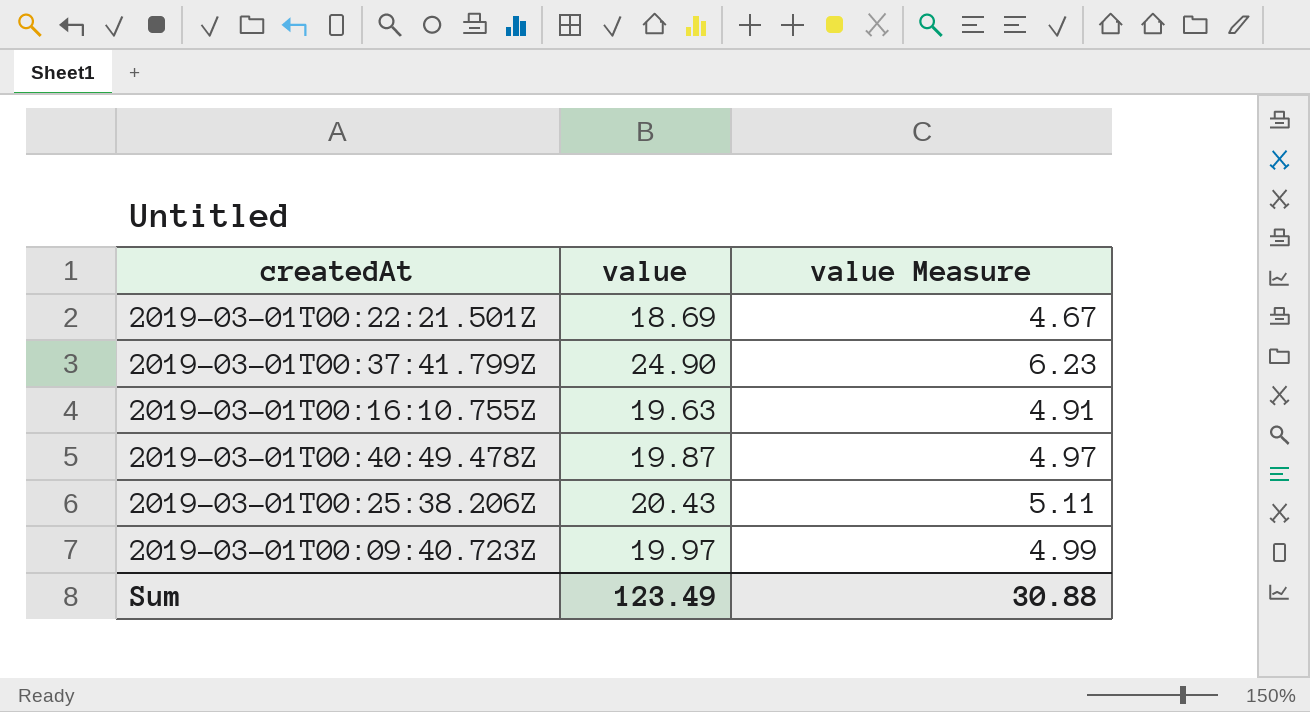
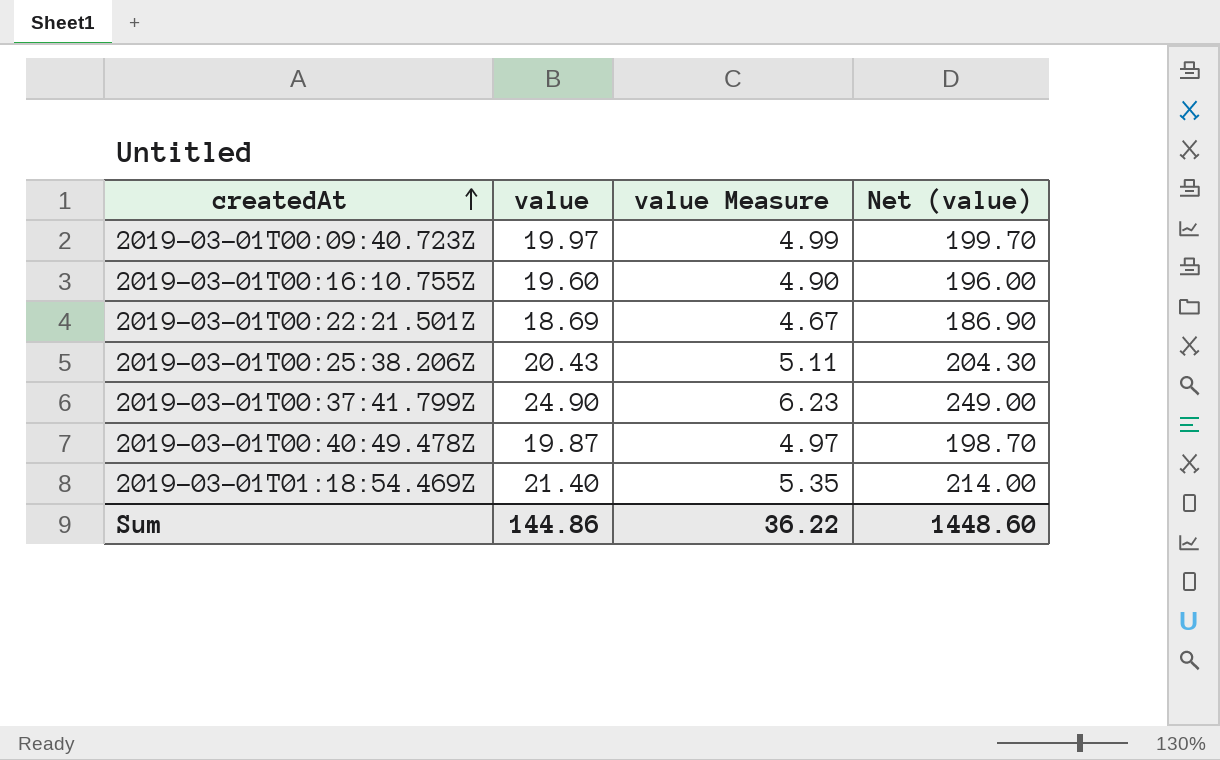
row order: none -> createdAt ascending
column Net (value) | formula: none -> [value] * 10
2019-03-01T00:16:10.755Z | value: 19.63 -> 19.60
2019-03-01T00:16:10.755Z | value Measure: 4.91 -> 4.90
row 2019-03-01T01:18:54.469Z: none -> 21.40 | 5.35 | 214.00
Sum | value: 123.49 -> 144.86
Sum | value Measure: 30.88 -> 36.22

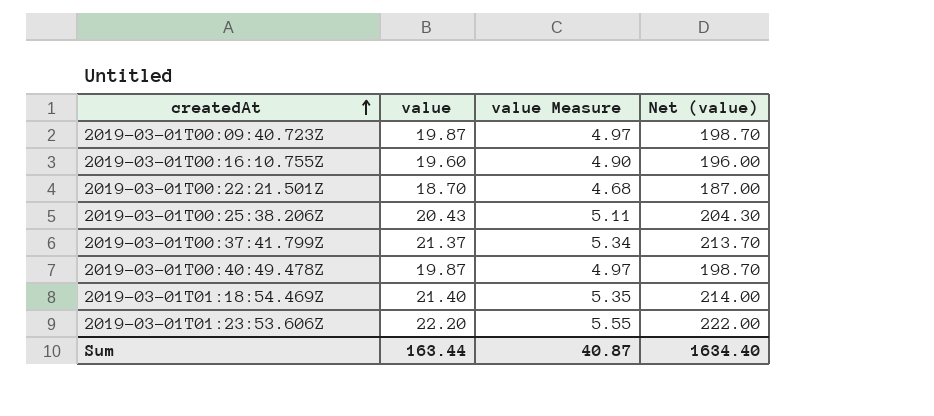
2019-03-01T00:09:40.723Z | value: 19.97 -> 19.87
2019-03-01T00:09:40.723Z | value Measure: 4.99 -> 4.97
2019-03-01T00:09:40.723Z | Net (value): 199.70 -> 198.70
2019-03-01T00:22:21.501Z | value: 18.69 -> 18.70
2019-03-01T00:22:21.501Z | value Measure: 4.67 -> 4.68
2019-03-01T00:22:21.501Z | Net (value): 186.90 -> 187.00
2019-03-01T00:37:41.799Z | value: 24.90 -> 21.37
2019-03-01T00:37:41.799Z | value Measure: 6.23 -> 5.34
2019-03-01T00:37:41.799Z | Net (value): 249.00 -> 213.70
row 2019-03-01T01:23:53.606Z: none -> 22.20 | 5.55 | 222.00
Sum | value: 144.86 -> 163.44
Sum | value Measure: 36.22 -> 40.87
Sum | Net (value): 1448.60 -> 1634.40

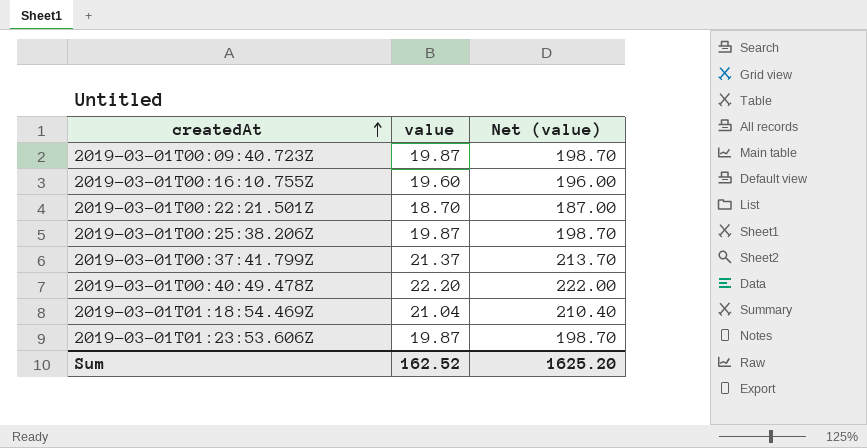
column value Measure | formula: [value] * 0.25 -> none
2019-03-01T00:25:38.206Z | value: 20.43 -> 19.87
2019-03-01T00:25:38.206Z | Net (value): 204.30 -> 198.70
2019-03-01T00:40:49.478Z | value: 19.87 -> 22.20
2019-03-01T00:40:49.478Z | Net (value): 198.70 -> 222.00
2019-03-01T01:18:54.469Z | value: 21.40 -> 21.04
2019-03-01T01:18:54.469Z | Net (value): 214.00 -> 210.40
2019-03-01T01:23:53.606Z | value: 22.20 -> 19.87
2019-03-01T01:23:53.606Z | Net (value): 222.00 -> 198.70
Sum | value: 163.44 -> 162.52
Sum | Net (value): 1634.40 -> 1625.20

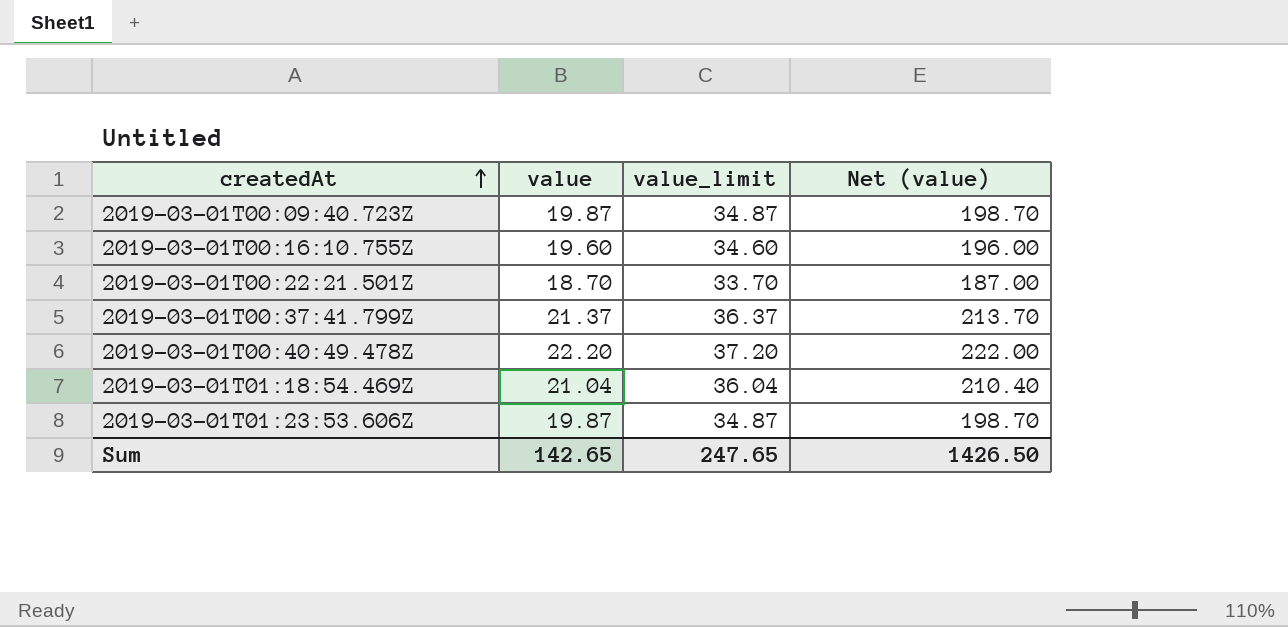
column value_limit | formula: none -> [value] + 15
row 2019-03-01T00:25:38.206Z: 19.87 | 198.70 -> none
Sum | value: 162.52 -> 142.65
Sum | Net (value): 1625.20 -> 1426.50

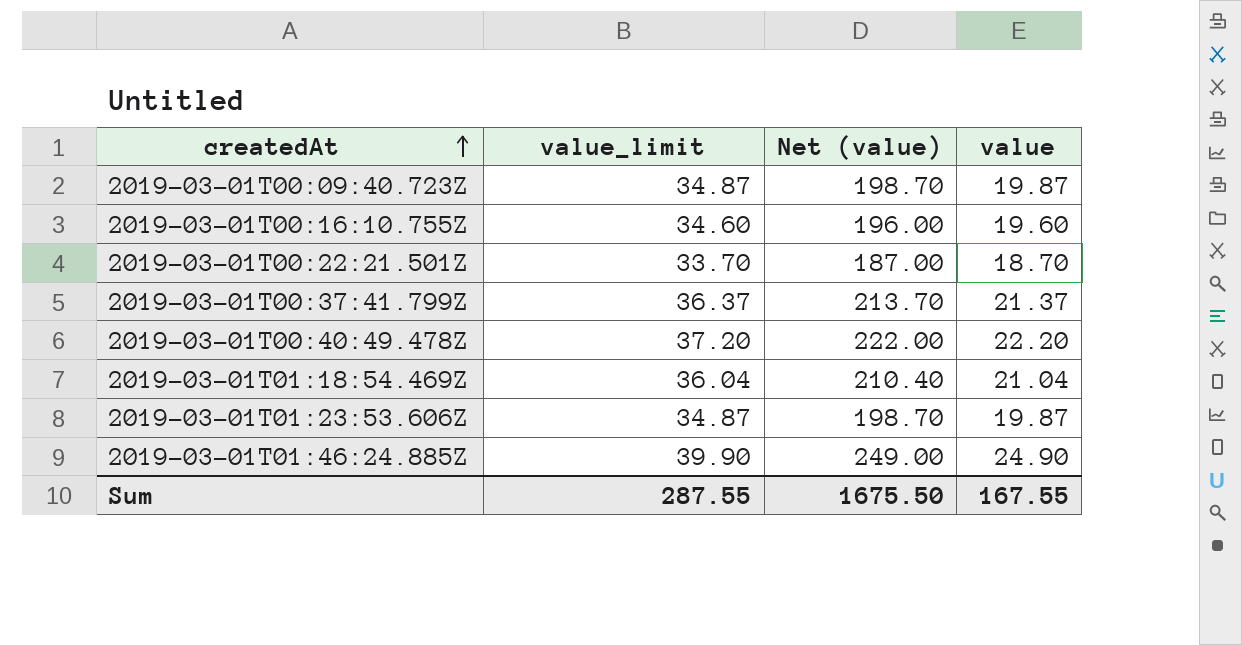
column value | position: 2 -> 4
row 2019-03-01T01:46:24.885Z: none -> 39.90 | 249.00 | 24.90
Sum | value_limit: 247.65 -> 287.55
Sum | Net (value): 1426.50 -> 1675.50
Sum | value: 142.65 -> 167.55

